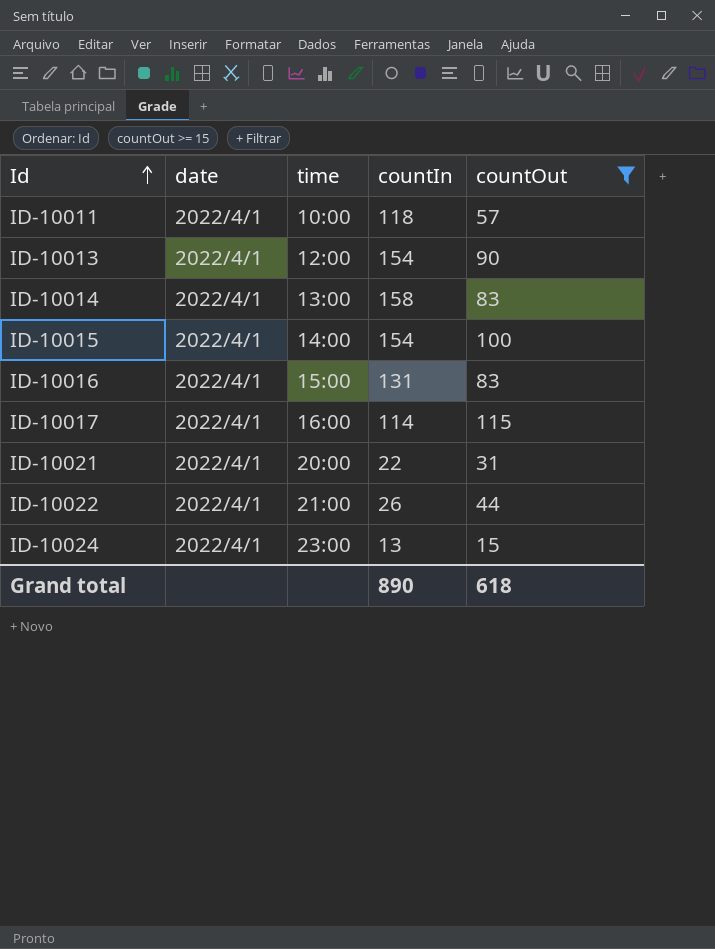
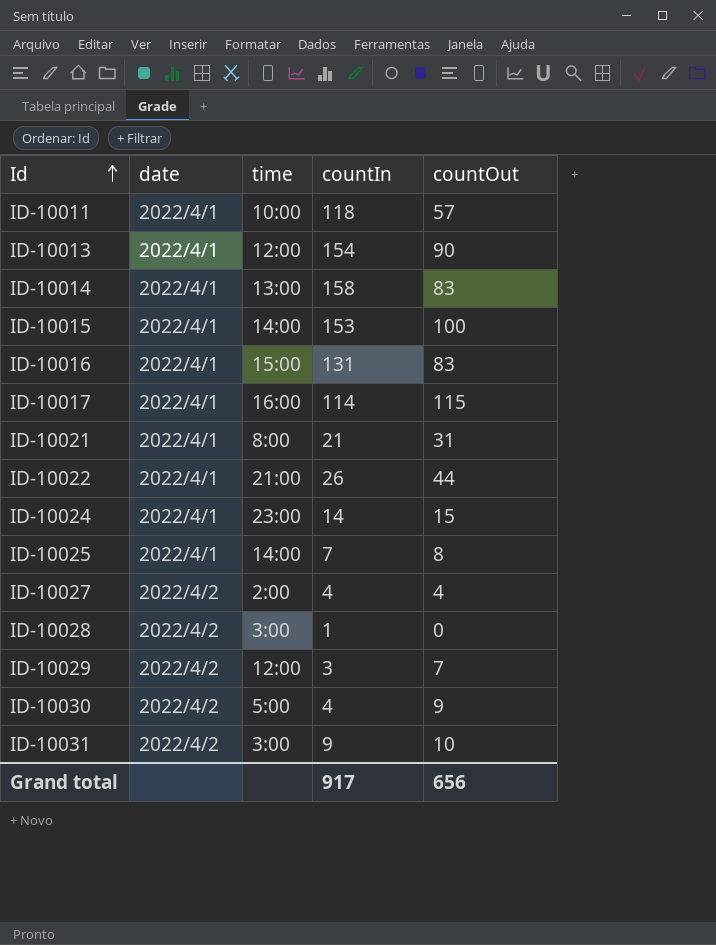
filter: countOut >= 15 -> none
ID-10015 | countIn: 154 -> 153
ID-10021 | time: 20:00 -> 8:00
ID-10021 | countIn: 22 -> 21
ID-10024 | countIn: 13 -> 14
Grand total | countIn: 890 -> 917
Grand total | countOut: 618 -> 656

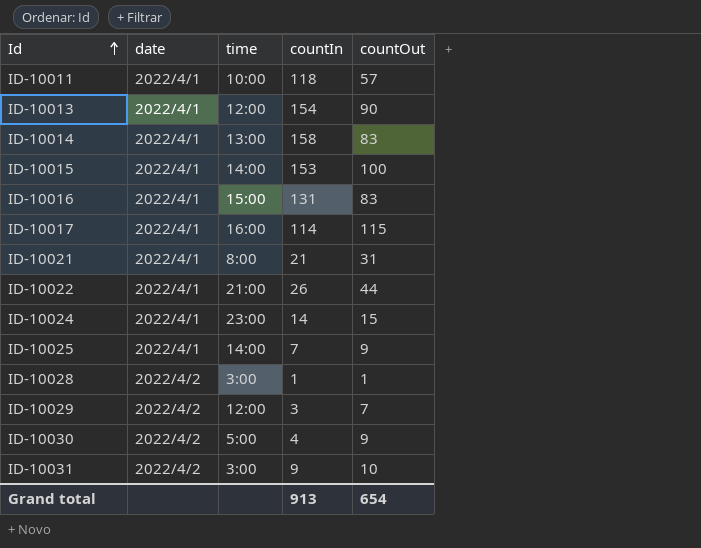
row ID-10027: 2022/4/2 | 2:00 | 4 | 4 -> none
ID-10025 | countOut: 8 -> 9
ID-10028 | countOut: 0 -> 1
Grand total | countIn: 917 -> 913
Grand total | countOut: 656 -> 654

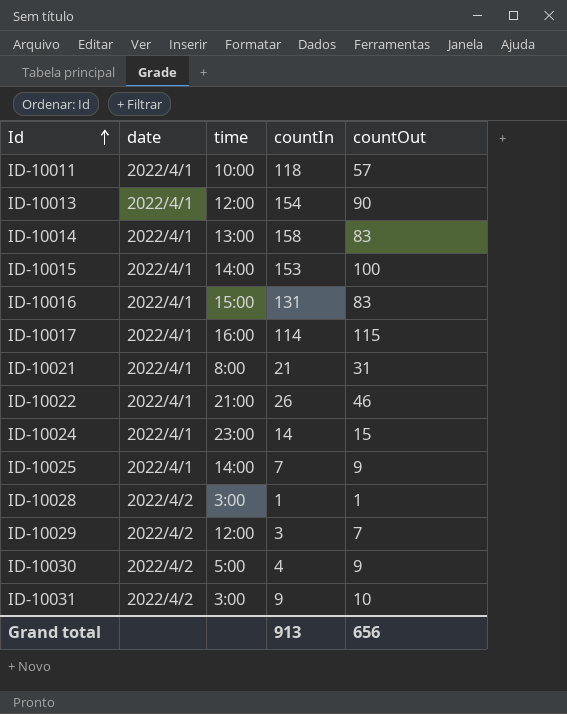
ID-10022 | countOut: 44 -> 46
Grand total | countOut: 654 -> 656

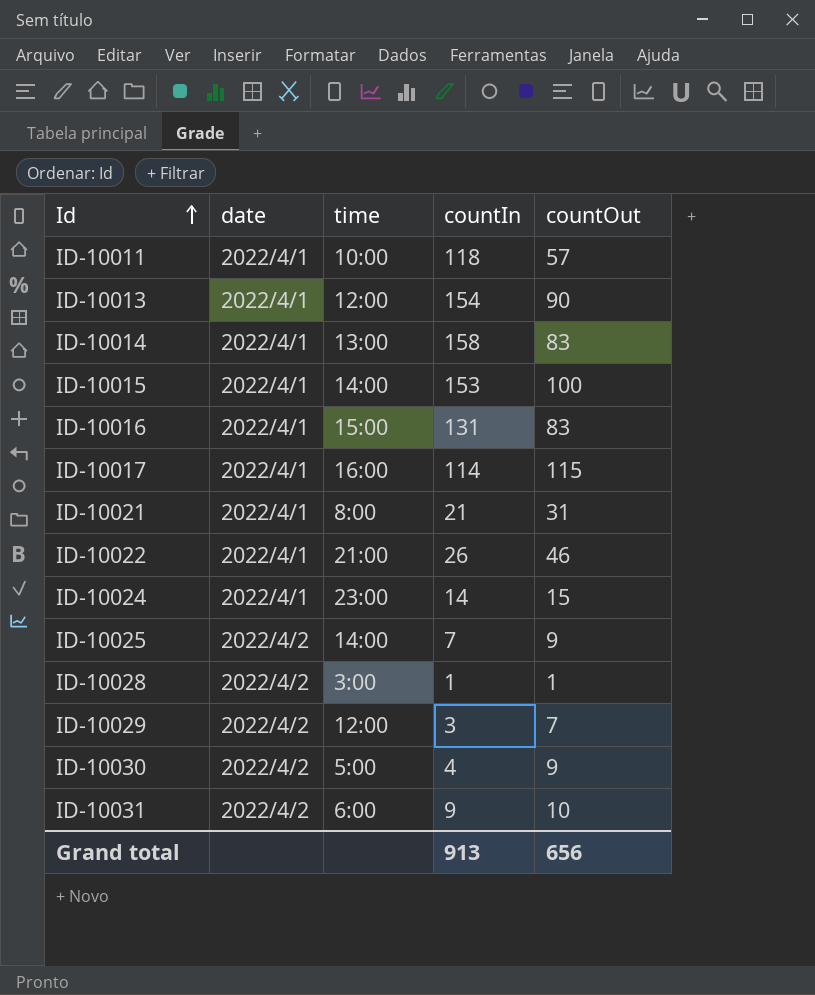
ID-10025 | date: 2022/4/1 -> 2022/4/2
ID-10031 | time: 3:00 -> 6:00

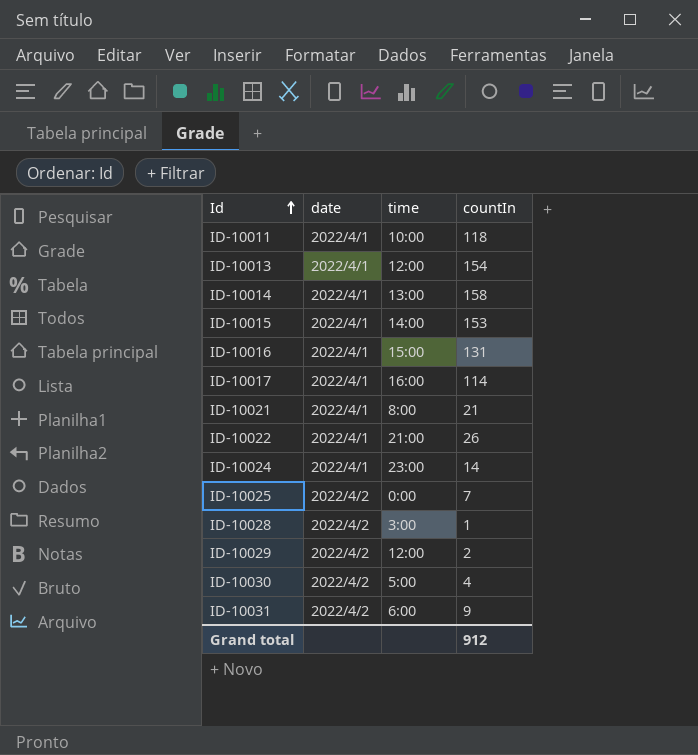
column countOut | position: 5 -> none
ID-10025 | time: 14:00 -> 0:00
ID-10029 | countIn: 3 -> 2
Grand total | countIn: 913 -> 912

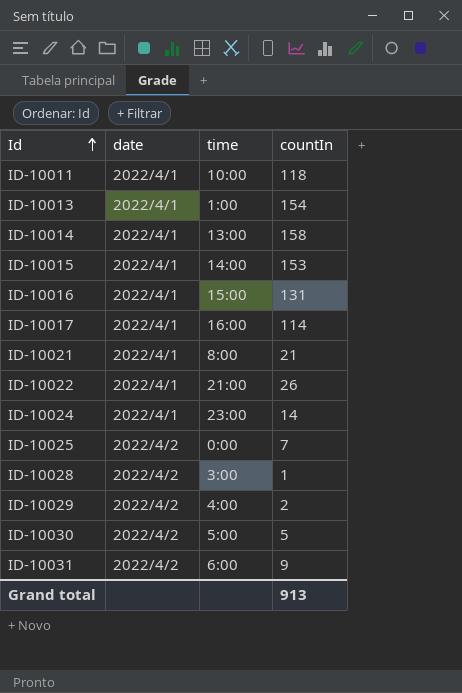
ID-10013 | time: 12:00 -> 1:00
ID-10029 | time: 12:00 -> 4:00
ID-10030 | countIn: 4 -> 5
Grand total | countIn: 912 -> 913

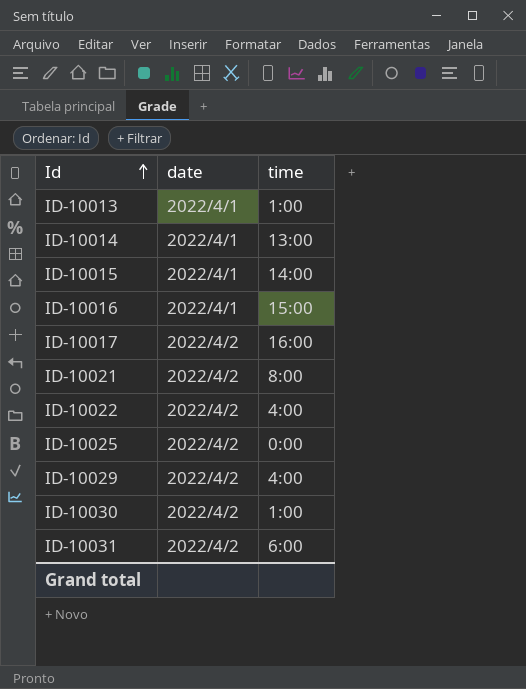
column countIn | position: 4 -> none
row ID-10011: 2022/4/1 | 10:00 | 118 -> none
row ID-10024: 2022/4/1 | 23:00 | 14 -> none
row ID-10028: 2022/4/2 | 3:00 | 1 -> none
ID-10017 | date: 2022/4/1 -> 2022/4/2
ID-10021 | date: 2022/4/1 -> 2022/4/2
ID-10022 | date: 2022/4/1 -> 2022/4/2
ID-10022 | time: 21:00 -> 4:00
ID-10030 | time: 5:00 -> 1:00

